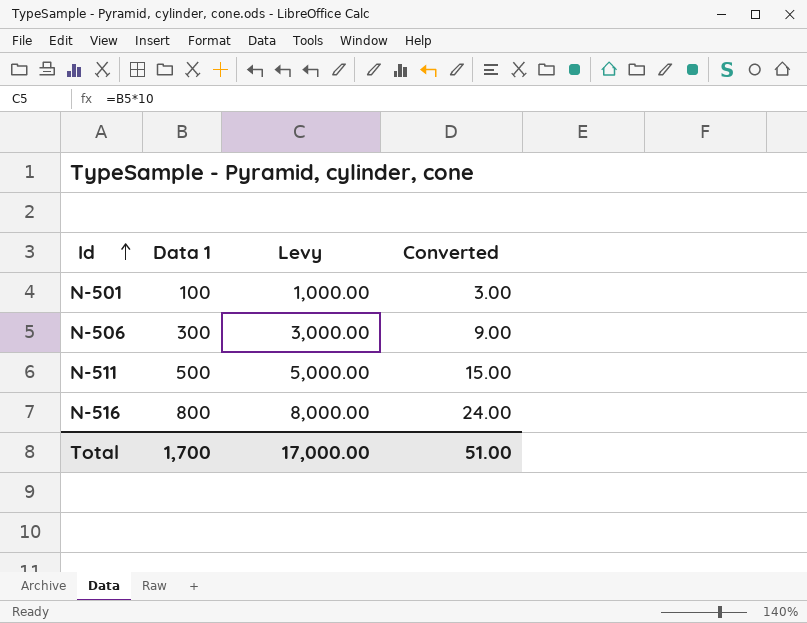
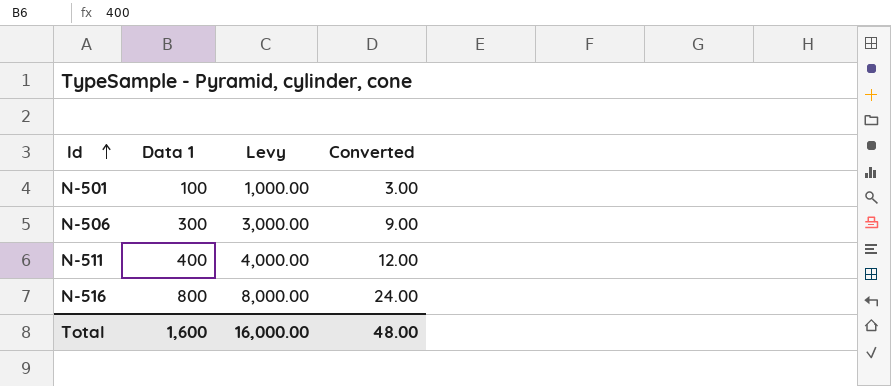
N-511 | Data 1: 500 -> 400
N-511 | Levy: 5,000.00 -> 4,000.00
N-511 | Converted: 15.00 -> 12.00
Total | Data 1: 1,700 -> 1,600
Total | Levy: 17,000.00 -> 16,000.00
Total | Converted: 51.00 -> 48.00

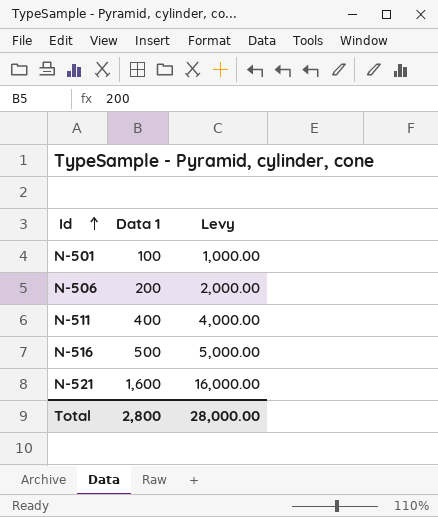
column Converted | formula: [Data 1] * 0.03 -> none
N-506 | Data 1: 300 -> 200
N-506 | Levy: 3,000.00 -> 2,000.00
N-516 | Data 1: 800 -> 500
N-516 | Levy: 8,000.00 -> 5,000.00
row N-521: none -> 1,600 | 16,000.00
Total | Data 1: 1,600 -> 2,800
Total | Levy: 16,000.00 -> 28,000.00

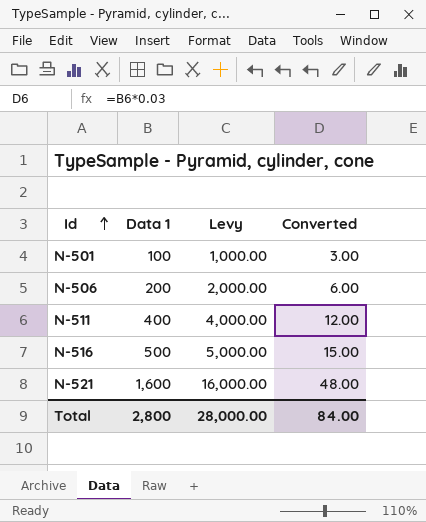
column Converted | formula: none -> [Data 1] * 0.03

